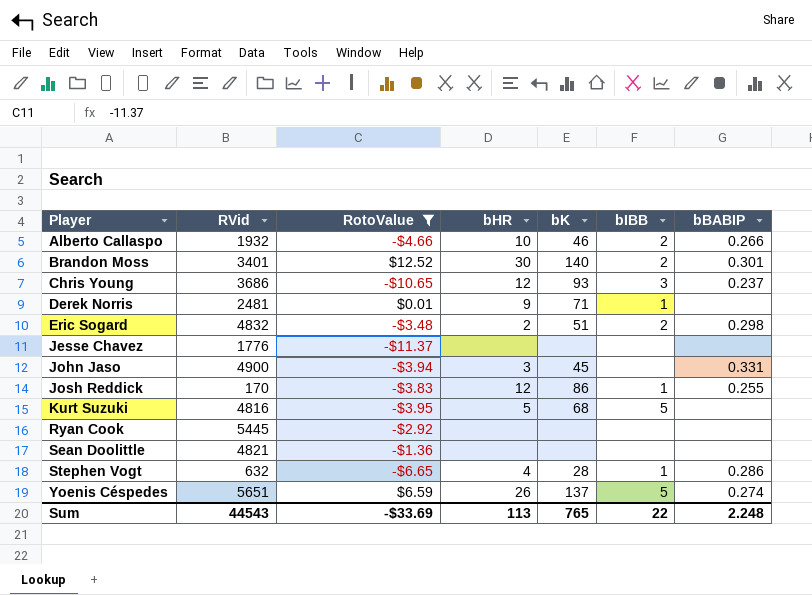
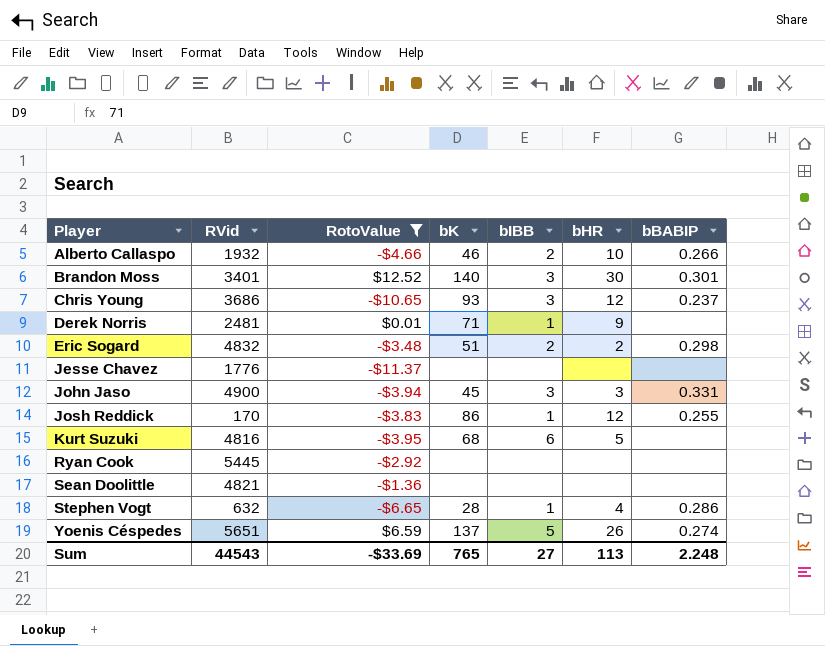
column bHR | position: 4 -> 6
Brandon Moss | bIBB: 2 -> 3
John Jaso | bIBB: none -> 3
Kurt Suzuki | bIBB: 5 -> 6
Sum | bIBB: 22 -> 27

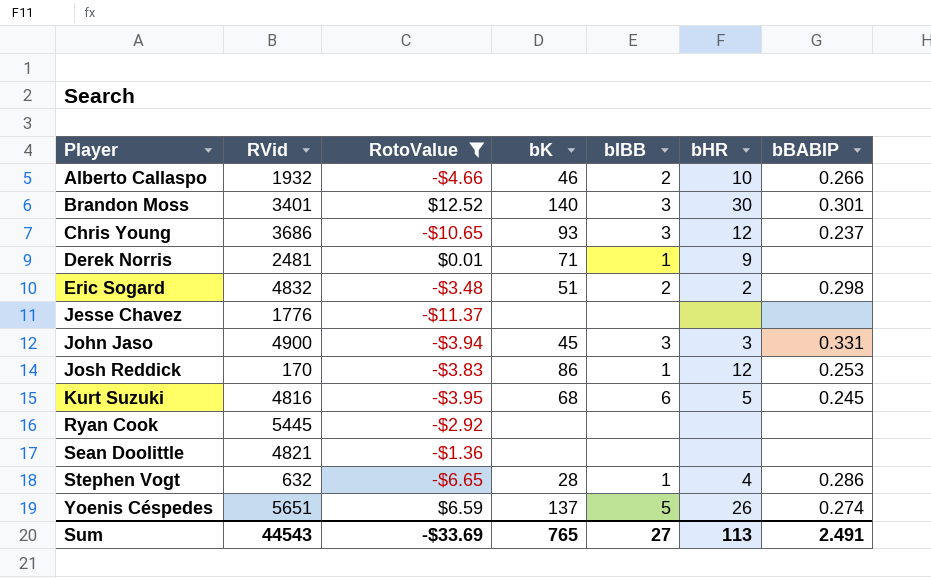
Josh Reddick | bBABIP: 0.255 -> 0.253
Kurt Suzuki | bBABIP: none -> 0.245
Sum | bBABIP: 2.248 -> 2.491

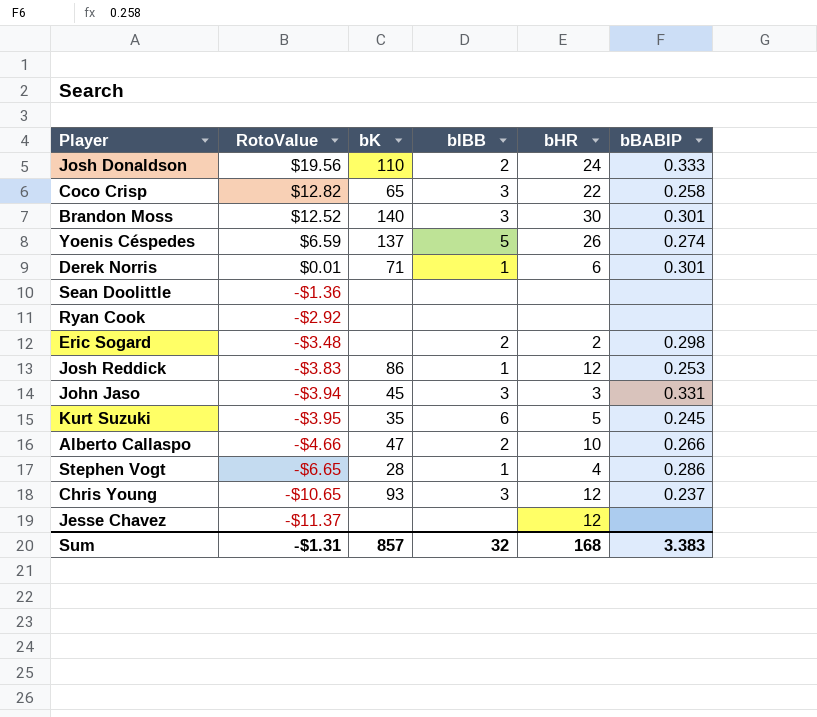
filter: RotoValue <= $12.52 -> none
row order: Player ascending -> RotoValue descending
column RVid | position: 2 -> none
Derek Norris | bHR: 9 -> 6
Derek Norris | bBABIP: none -> 0.301
Eric Sogard | bK: 51 -> none
Kurt Suzuki | bK: 68 -> 35
Alberto Callaspo | bK: 46 -> 47
Jesse Chavez | bHR: none -> 12
Sum | RotoValue: -$33.69 -> -$1.31
Sum | bK: 765 -> 857
Sum | bIBB: 27 -> 32
Sum | bHR: 113 -> 168
Sum | bBABIP: 2.491 -> 3.383

